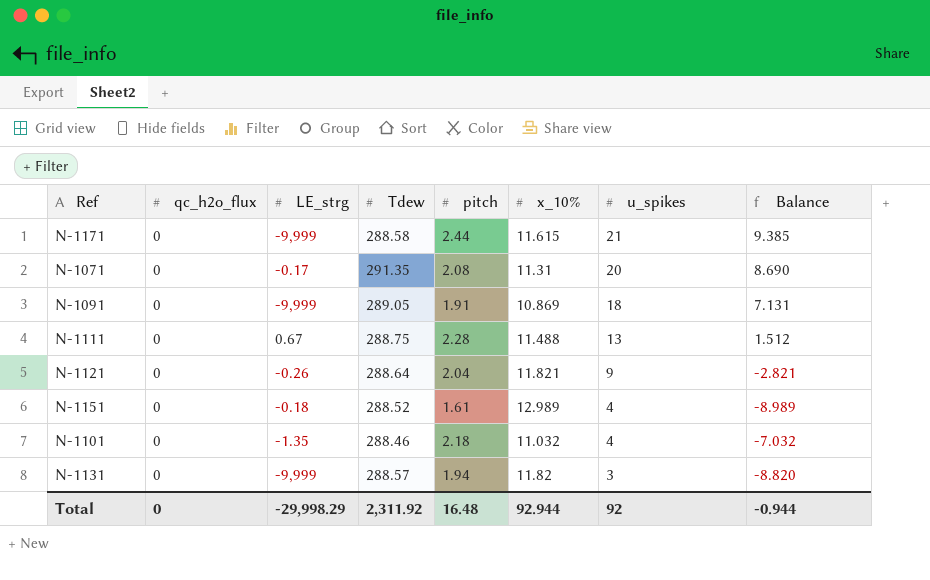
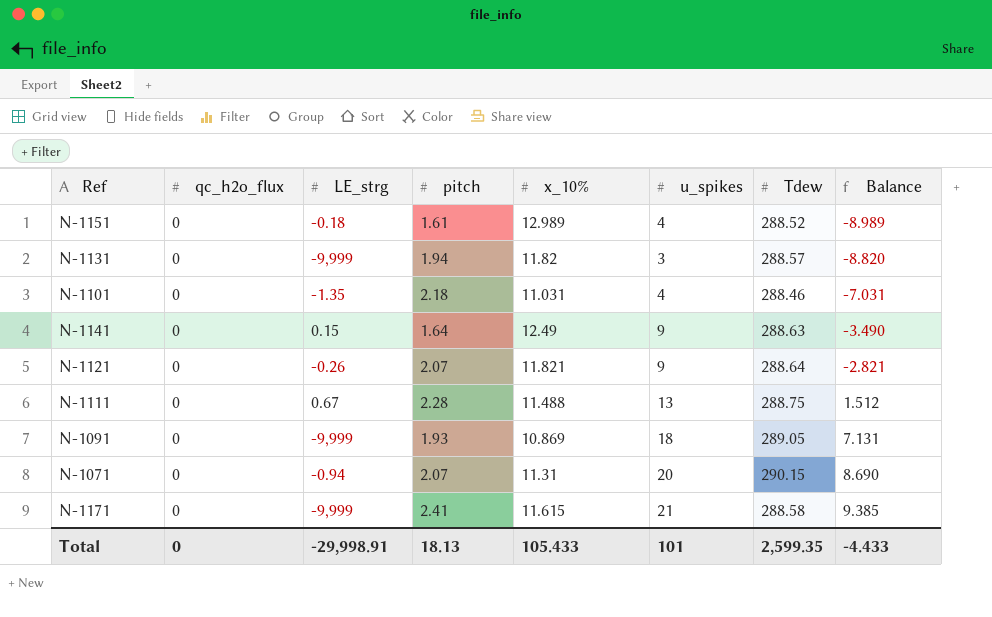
row order: u_spikes descending -> Balance ascending
column Tdew | position: 4 -> 7
N-1101 | x_10%: 11.032 -> 11.031
N-1101 | Balance: -7.032 -> -7.031
row N-1141: none -> 0 | 0.15 | 1.64 | 12.49 | 9 | 288.63 | -3.490
N-1121 | pitch: 2.04 -> 2.07
N-1091 | pitch: 1.91 -> 1.93
N-1071 | LE_strg: -0.17 -> -0.94
N-1071 | pitch: 2.08 -> 2.07
N-1071 | Tdew: 291.35 -> 290.15
N-1171 | pitch: 2.44 -> 2.41
Total | LE_strg: -29,998.29 -> -29,998.91
Total | pitch: 16.48 -> 18.13
Total | x_10%: 92.944 -> 105.433
Total | u_spikes: 92 -> 101
Total | Tdew: 2,311.92 -> 2,599.35
Total | Balance: -0.944 -> -4.433

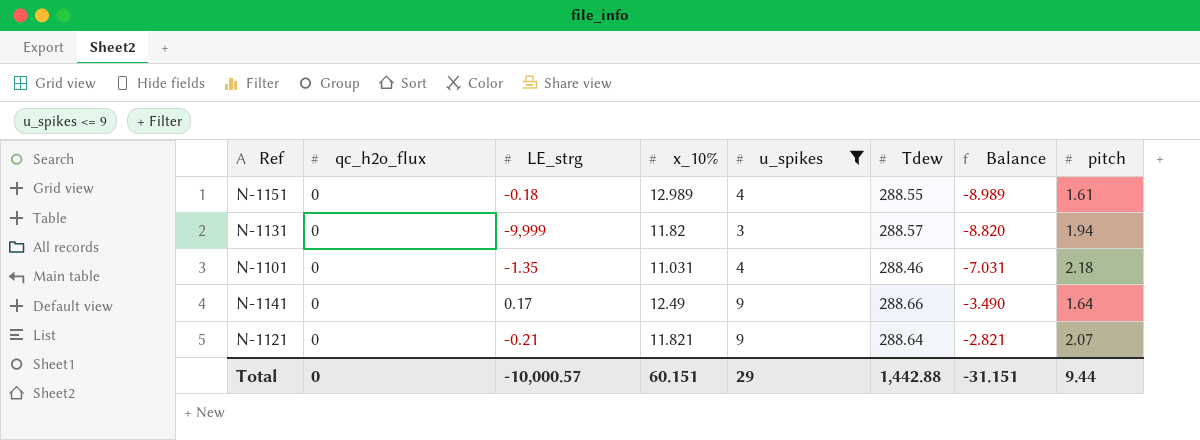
filter: none -> u_spikes <= 9
column pitch | position: 4 -> 8
N-1151 | Tdew: 288.52 -> 288.55
N-1141 | LE_strg: 0.15 -> 0.17
N-1141 | Tdew: 288.63 -> 288.66
N-1121 | LE_strg: -0.26 -> -0.21
Total | LE_strg: -29,998.91 -> -10,000.57
Total | x_10%: 105.433 -> 60.151
Total | u_spikes: 101 -> 29
Total | Tdew: 2,599.35 -> 1,442.88
Total | Balance: -4.433 -> -31.151
Total | pitch: 18.13 -> 9.44

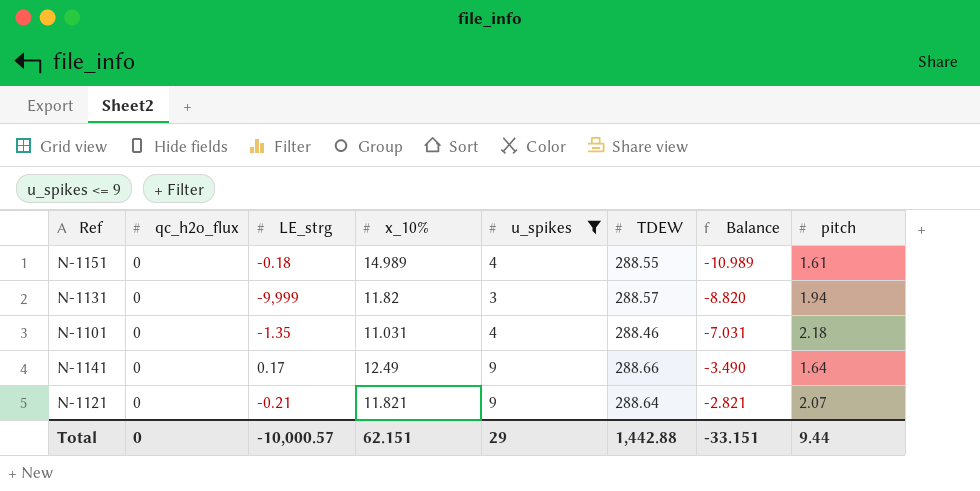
column name: Tdew -> TDEW
N-1151 | x_10%: 12.989 -> 14.989
N-1151 | Balance: -8.989 -> -10.989
Total | x_10%: 60.151 -> 62.151
Total | Balance: -31.151 -> -33.151

